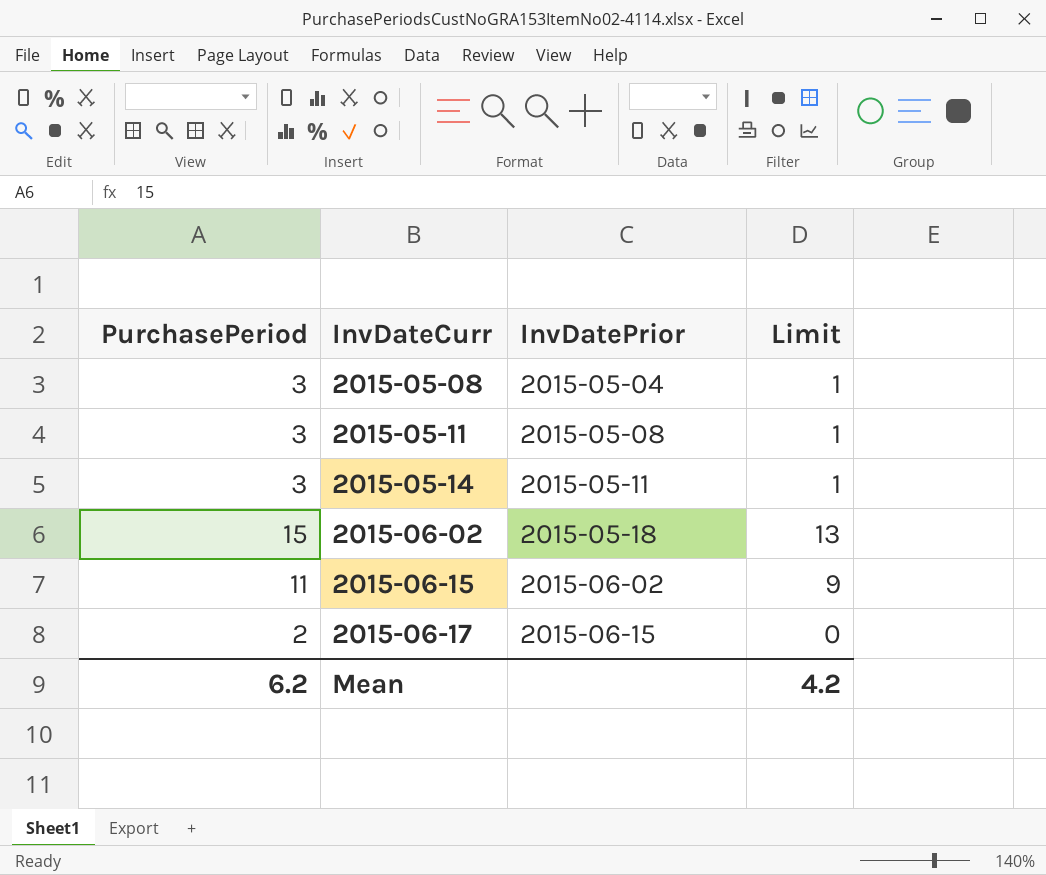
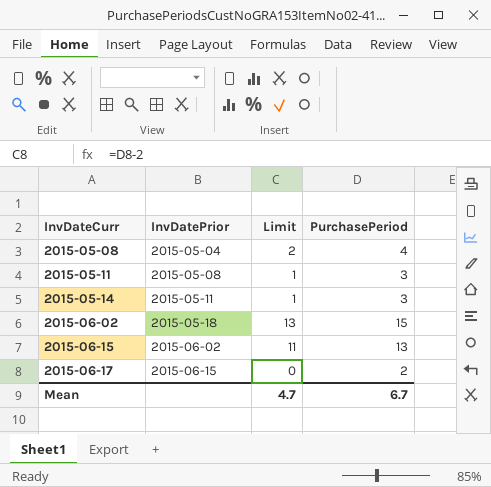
column PurchasePeriod | position: 1 -> 4
2015-05-08 | Limit: 1 -> 2
2015-05-08 | PurchasePeriod: 3 -> 4
2015-06-15 | Limit: 9 -> 11
2015-06-15 | PurchasePeriod: 11 -> 13
Mean | Limit: 4.2 -> 4.7
Mean | PurchasePeriod: 6.2 -> 6.7

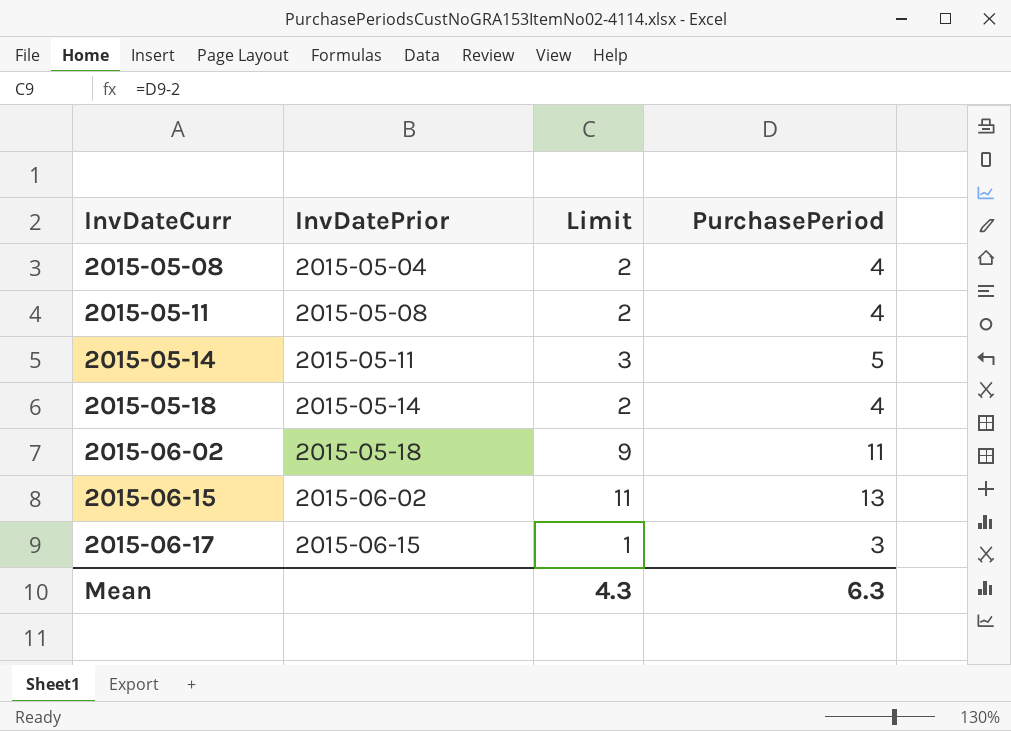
2015-05-11 | Limit: 1 -> 2
2015-05-11 | PurchasePeriod: 3 -> 4
2015-05-14 | Limit: 1 -> 3
2015-05-14 | PurchasePeriod: 3 -> 5
row 2015-05-18: none -> 2015-05-14 | 2 | 4
2015-06-02 | Limit: 13 -> 9
2015-06-02 | PurchasePeriod: 15 -> 11
2015-06-17 | Limit: 0 -> 1
2015-06-17 | PurchasePeriod: 2 -> 3
Mean | Limit: 4.7 -> 4.3
Mean | PurchasePeriod: 6.7 -> 6.3

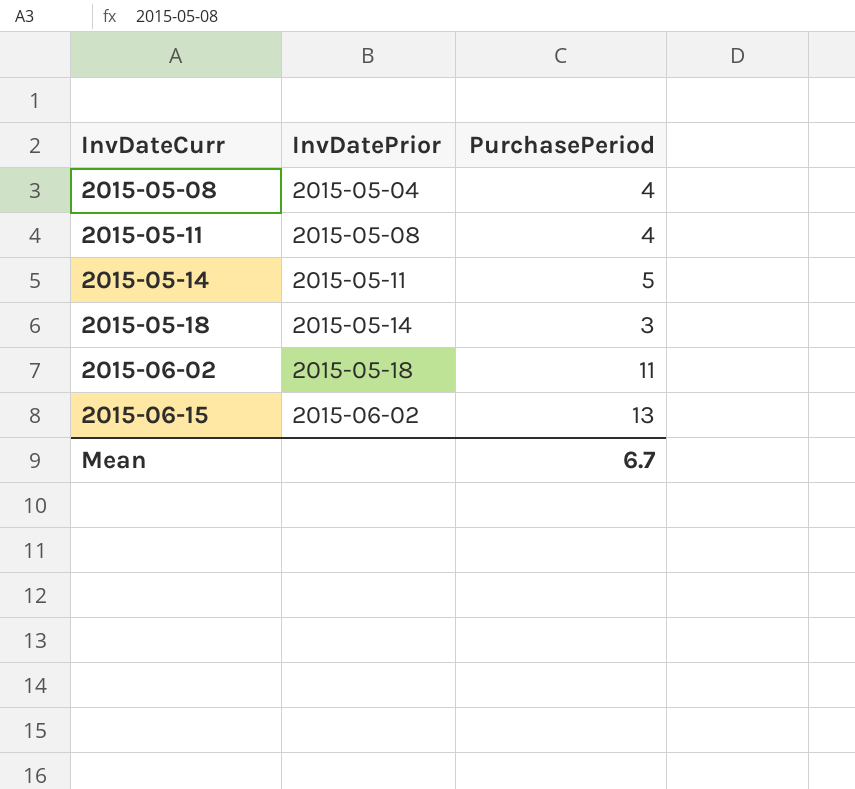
column Limit | formula: [PurchasePeriod] - 2 -> none
row 2015-06-17: 2015-06-15 | 1 | 3 -> none
2015-05-18 | PurchasePeriod: 4 -> 3
Mean | PurchasePeriod: 6.3 -> 6.7

